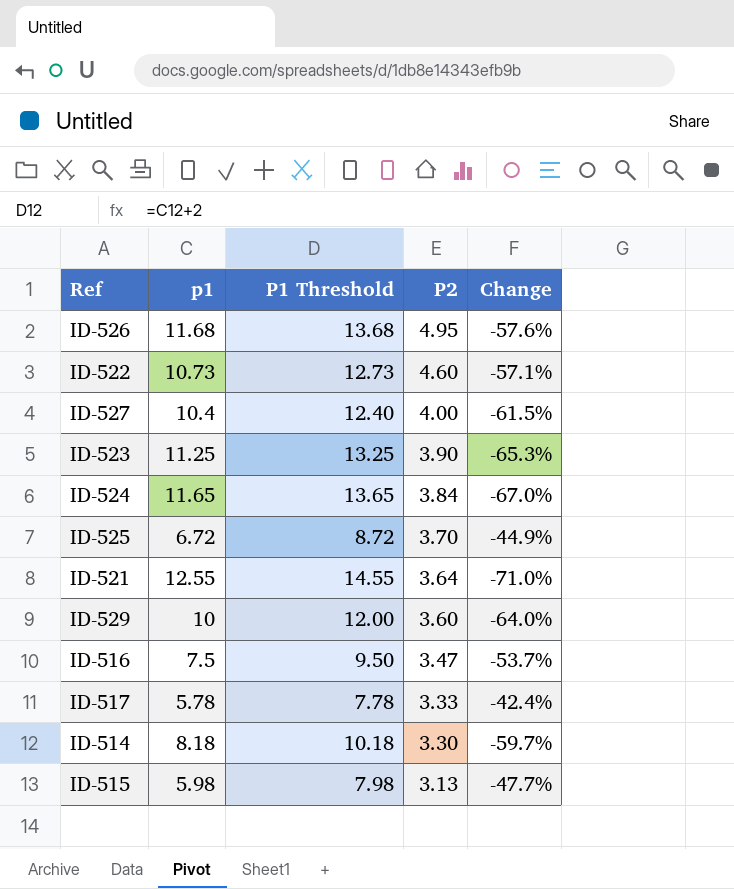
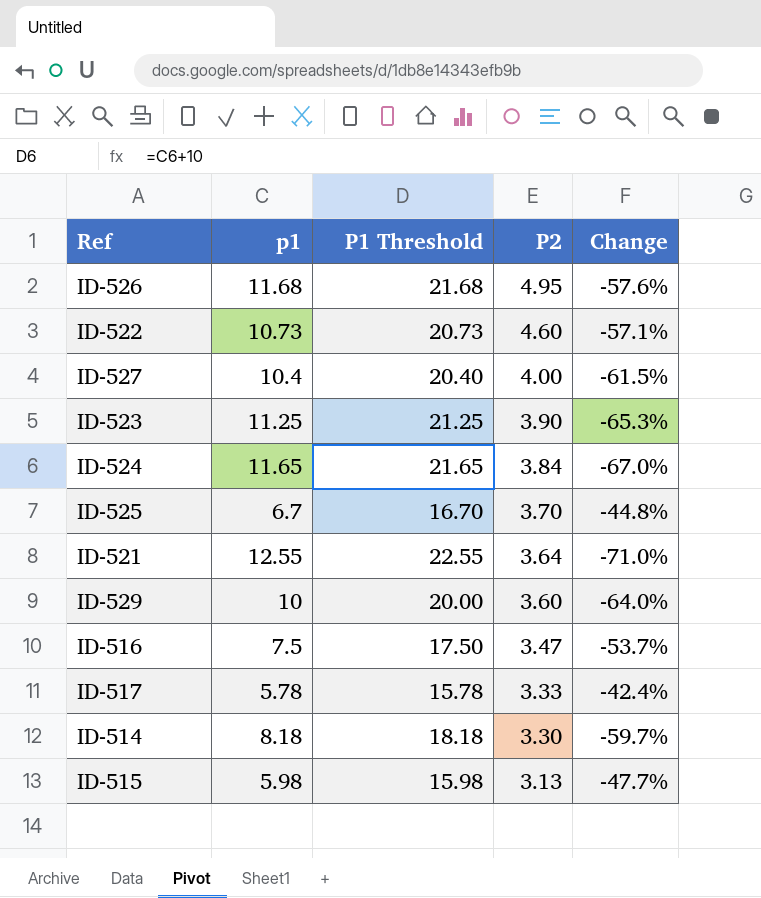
column P1 Threshold | formula: [p1] + 2 -> [p1] + 10
ID-525 | p1: 6.72 -> 6.7
ID-525 | Change: -44.9% -> -44.8%

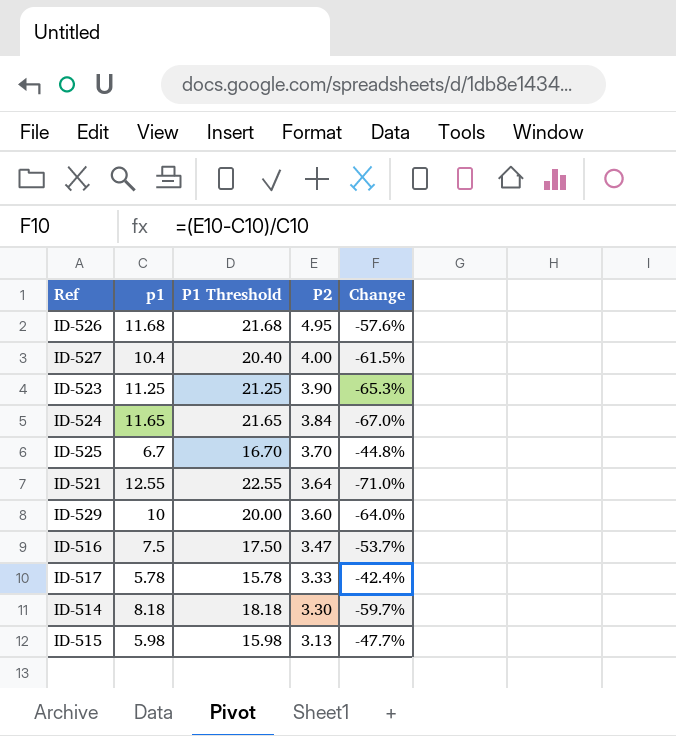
row ID-522: 10.73 | 20.73 | 4.60 | -57.1% -> none

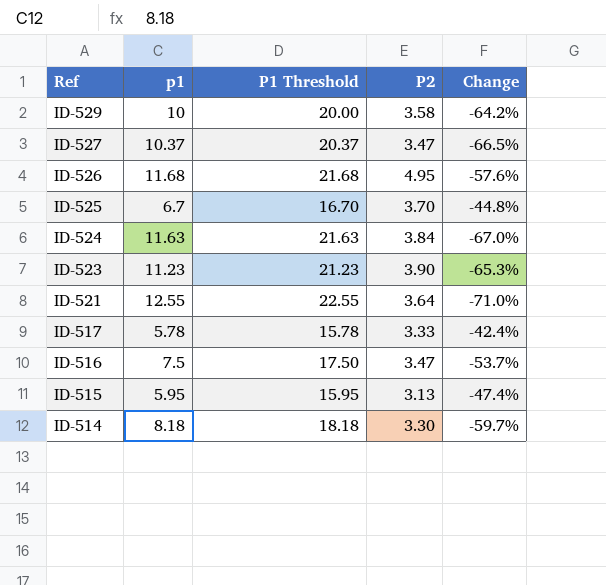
row order: P2 descending -> Ref descending
ID-529 | P2: 3.60 -> 3.58
ID-529 | Change: -64.0% -> -64.2%
ID-527 | p1: 10.4 -> 10.37
ID-527 | P1 Threshold: 20.40 -> 20.37
ID-527 | P2: 4.00 -> 3.47
ID-527 | Change: -61.5% -> -66.5%
ID-524 | p1: 11.65 -> 11.63
ID-524 | P1 Threshold: 21.65 -> 21.63
ID-523 | p1: 11.25 -> 11.23
ID-523 | P1 Threshold: 21.25 -> 21.23
ID-515 | p1: 5.98 -> 5.95
ID-515 | P1 Threshold: 15.98 -> 15.95
ID-515 | Change: -47.7% -> -47.4%

